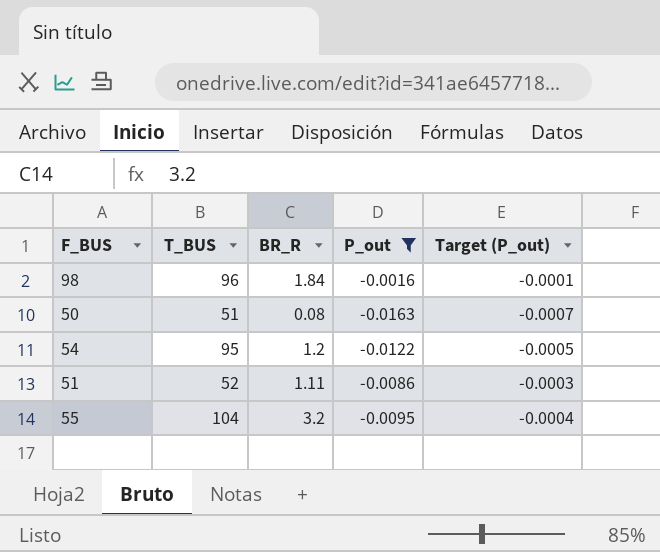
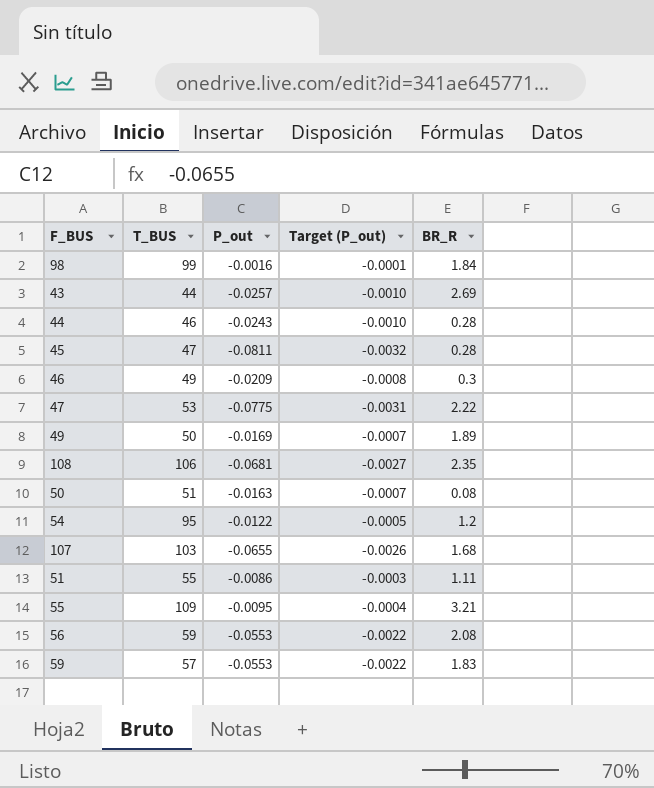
filter: P_out >= -0.0163 -> none
column BR_R | position: 3 -> 5
98 | T_BUS: 96 -> 99
51 | T_BUS: 52 -> 55
55 | T_BUS: 104 -> 109
55 | BR_R: 3.2 -> 3.21

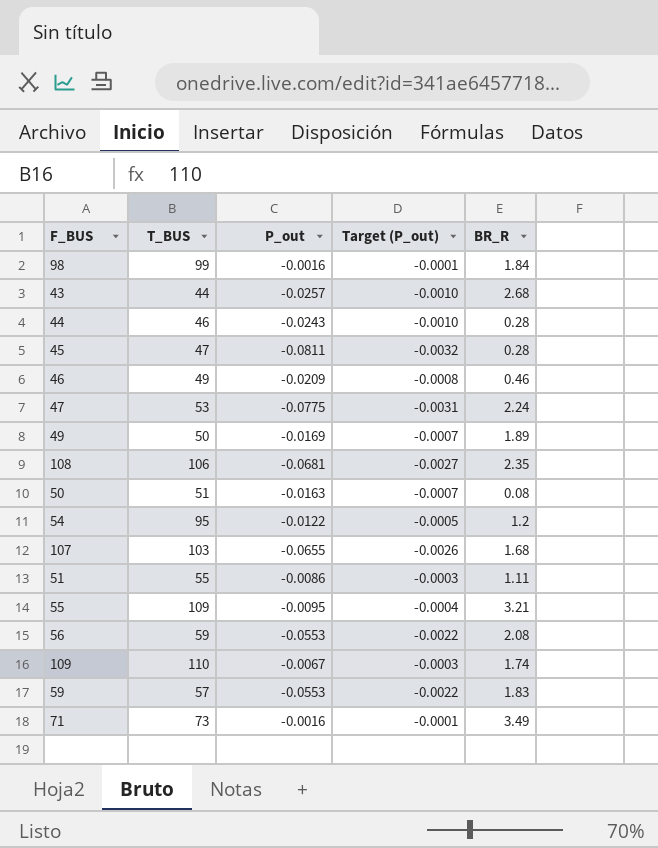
43 | BR_R: 2.69 -> 2.68
46 | BR_R: 0.3 -> 0.46
47 | BR_R: 2.22 -> 2.24
row 109: none -> 110 | -0.0067 | -0.0003 | 1.74
row 71: none -> 73 | -0.0016 | -0.0001 | 3.49

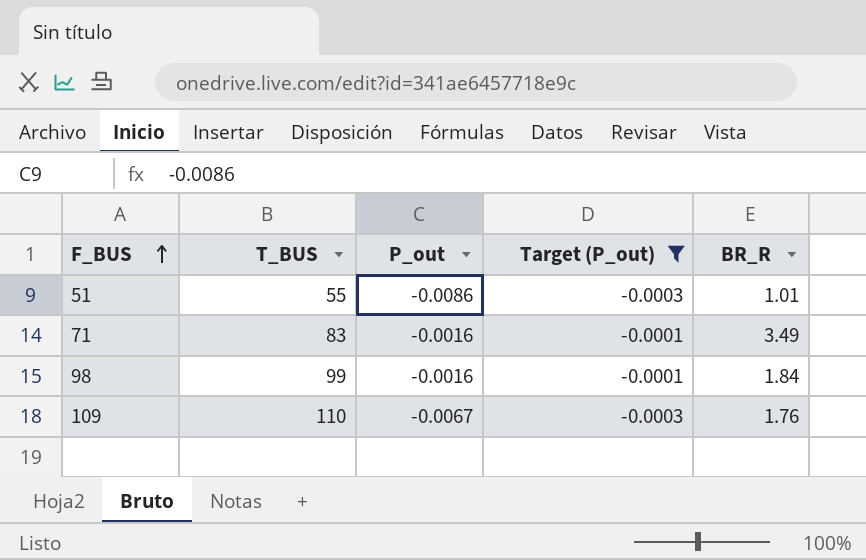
filter: none -> Target (P_out) >= -0.0003
row order: none -> F_BUS ascending
51 | BR_R: 1.11 -> 1.01
71 | T_BUS: 73 -> 83
109 | BR_R: 1.74 -> 1.76

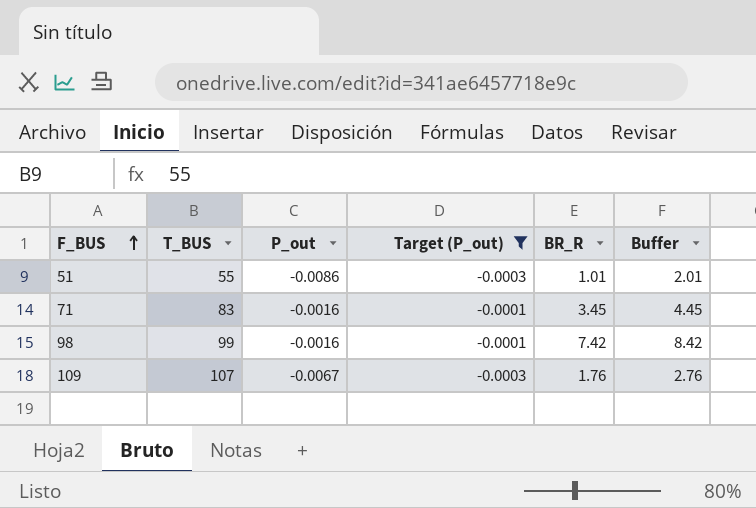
column Buffer | formula: none -> [BR_R] + 1
71 | BR_R: 3.49 -> 3.45
98 | BR_R: 1.84 -> 7.42
109 | T_BUS: 110 -> 107

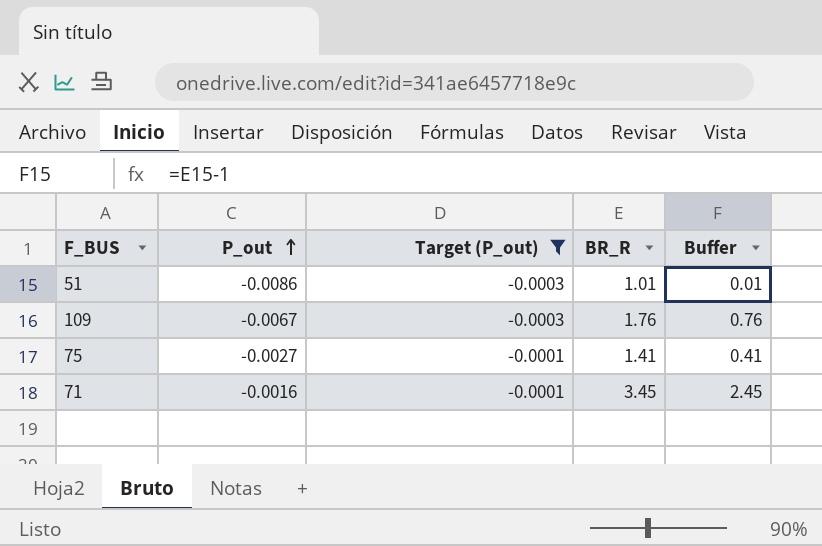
row order: F_BUS ascending -> P_out ascending
column T_BUS | position: 2 -> none
column Buffer | formula: [BR_R] + 1 -> [BR_R] - 1
row 98: 99 | -0.0016 | -0.0001 | 7.42 | 8.42 -> none
row 75: none -> -0.0027 | -0.0001 | 1.41 | 0.41

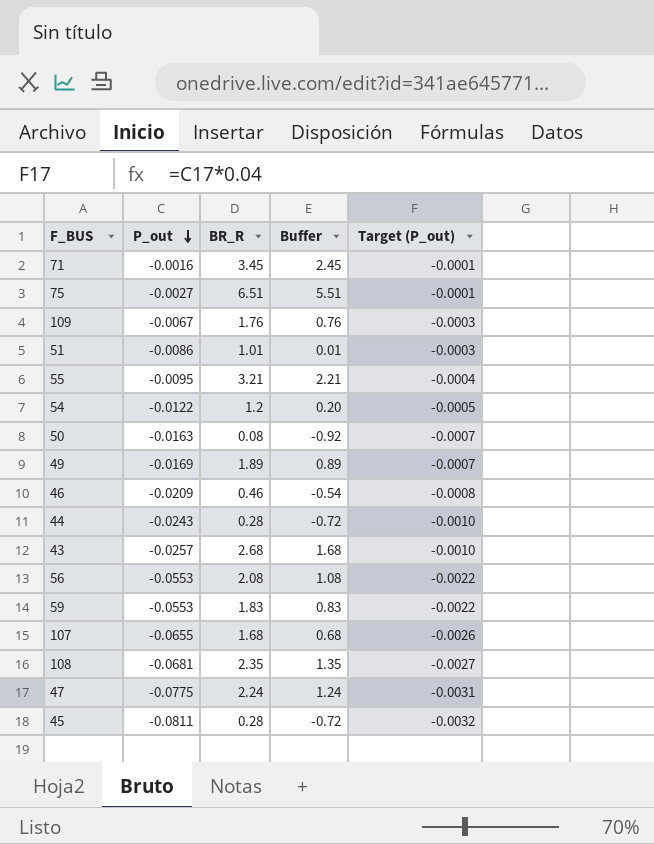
filter: Target (P_out) >= -0.0003 -> none
row order: P_out ascending -> P_out descending
column Target (P_out) | position: 3 -> 5
75 | BR_R: 1.41 -> 6.51
75 | Buffer: 0.41 -> 5.51

